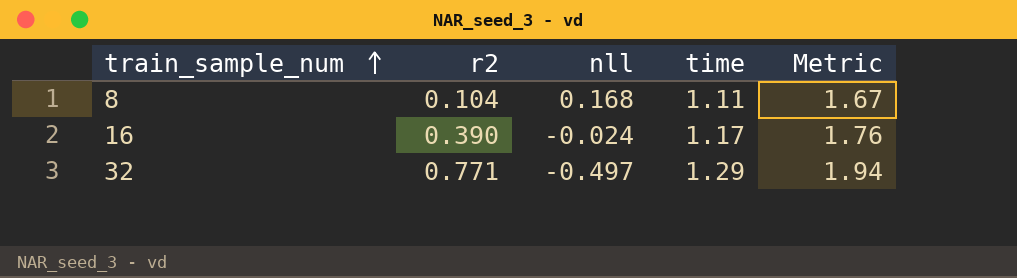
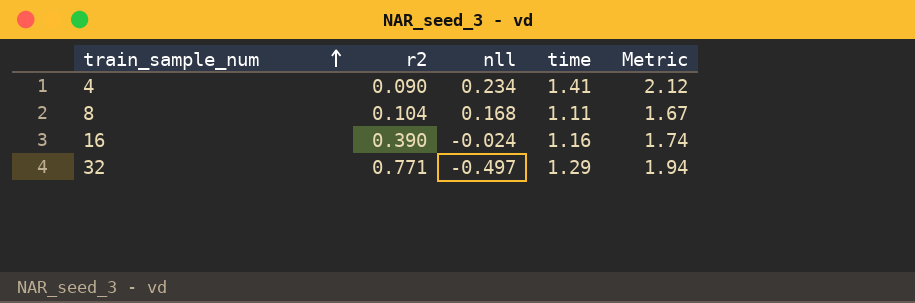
row 4: none -> 0.090 | 0.234 | 1.41 | 2.12
16 | time: 1.17 -> 1.16
16 | Metric: 1.76 -> 1.74

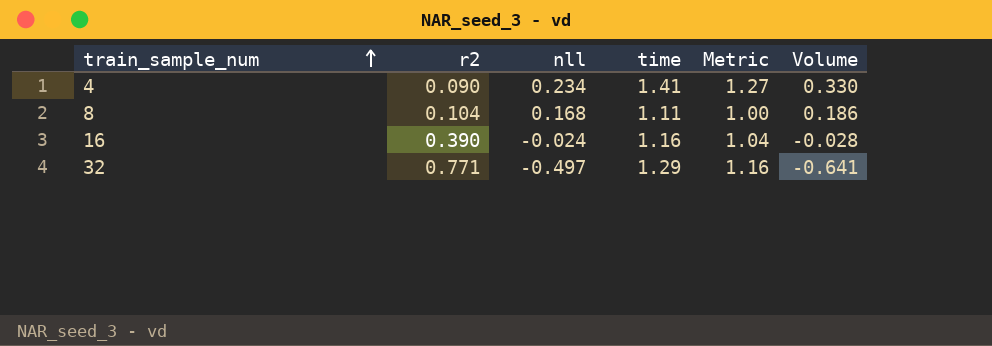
column Metric | formula: [time] * 1.5 -> [time] * 0.9
column Volume | formula: none -> [nll] * [time]

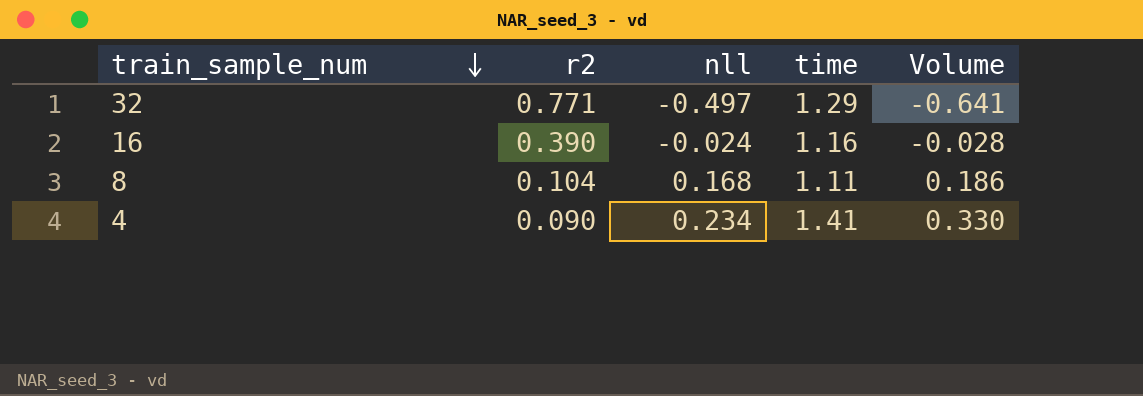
row order: train_sample_num ascending -> train_sample_num descending
column Metric | formula: [time] * 0.9 -> none

